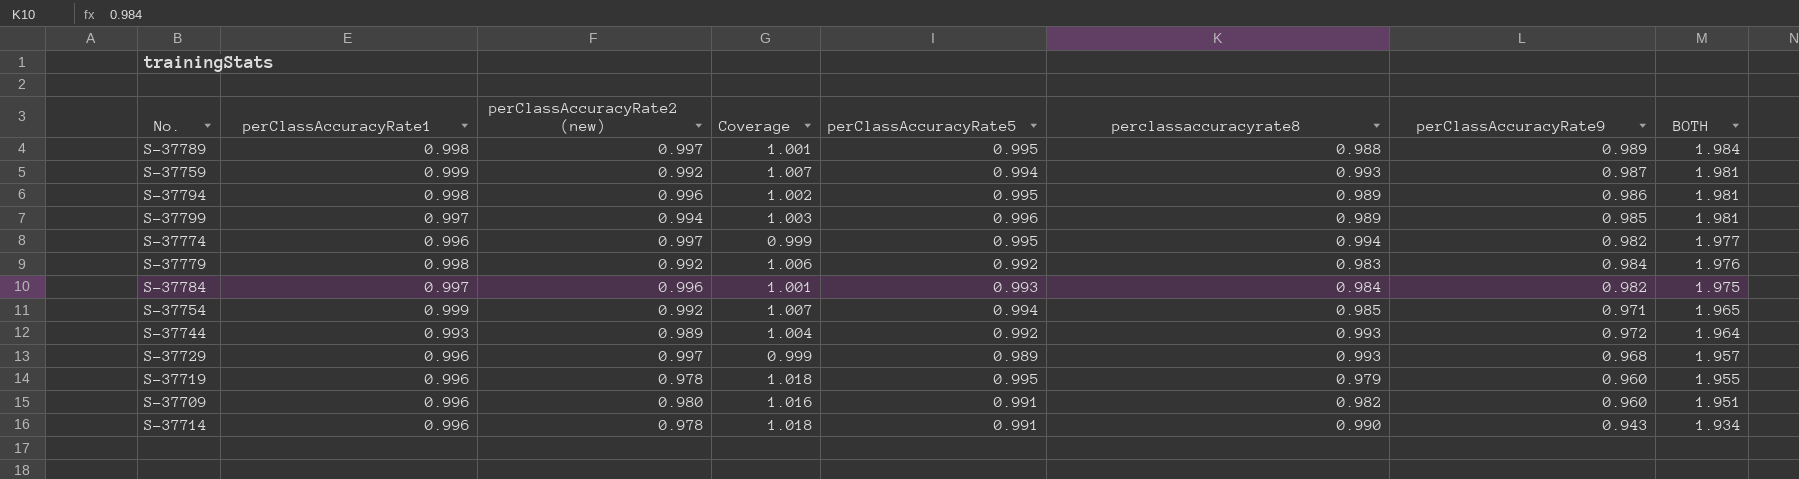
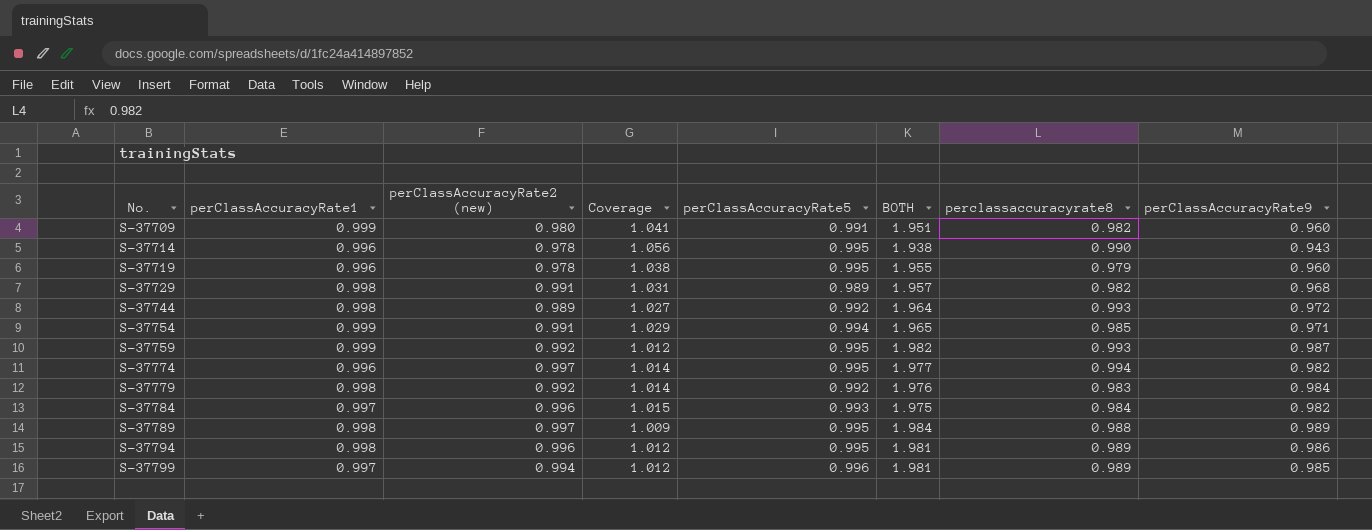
row order: BOTH descending -> No. ascending
column Coverage | formula: [perClassAccuracyRate1] / [perClassAccuracyRate2 (new)] -> [perClassAccuracyRate1] / [perClassAccuracyRate9]
column BOTH | position: 8 -> 6
S-37709 | perClassAccuracyRate1: 0.996 -> 0.999
S-37714 | perClassAccuracyRate5: 0.991 -> 0.995
S-37714 | BOTH: 1.934 -> 1.938
S-37729 | perClassAccuracyRate1: 0.996 -> 0.998
S-37729 | perClassAccuracyRate2 (new): 0.997 -> 0.991
S-37729 | perclassaccuracyrate8: 0.993 -> 0.982
S-37744 | perClassAccuracyRate1: 0.993 -> 0.998
S-37754 | perClassAccuracyRate2 (new): 0.992 -> 0.991
S-37759 | perClassAccuracyRate5: 0.994 -> 0.995
S-37759 | BOTH: 1.981 -> 1.982

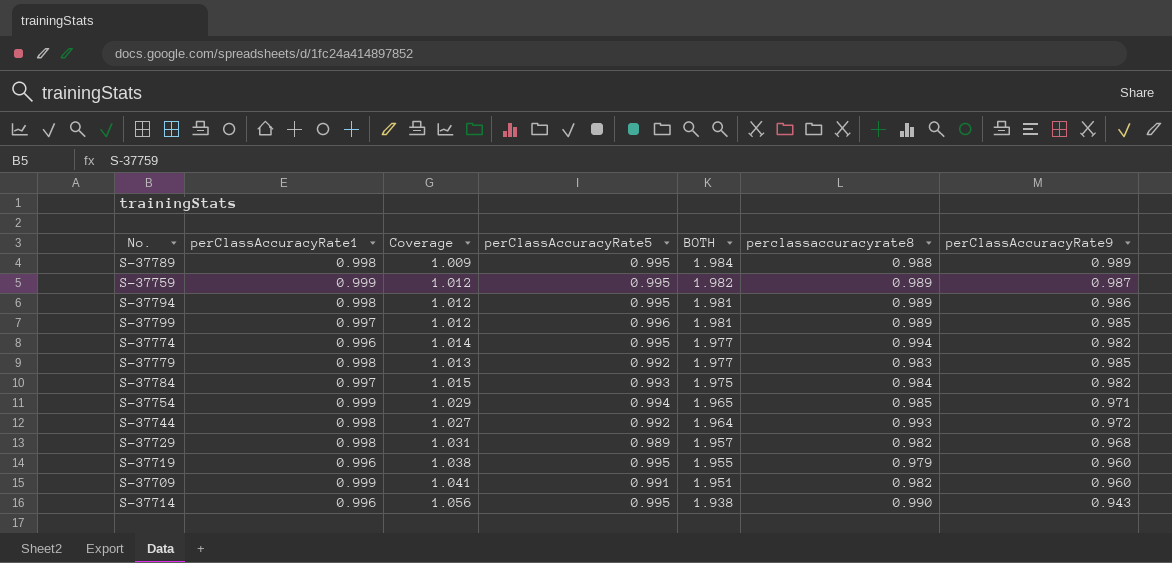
row order: No. ascending -> BOTH descending
column perClassAccuracyRate2 (new) | position: 3 -> none
S-37759 | perclassaccuracyrate8: 0.993 -> 0.989
S-37779 | Coverage: 1.014 -> 1.013
S-37779 | BOTH: 1.976 -> 1.977
S-37779 | perClassAccuracyRate9: 0.984 -> 0.985

